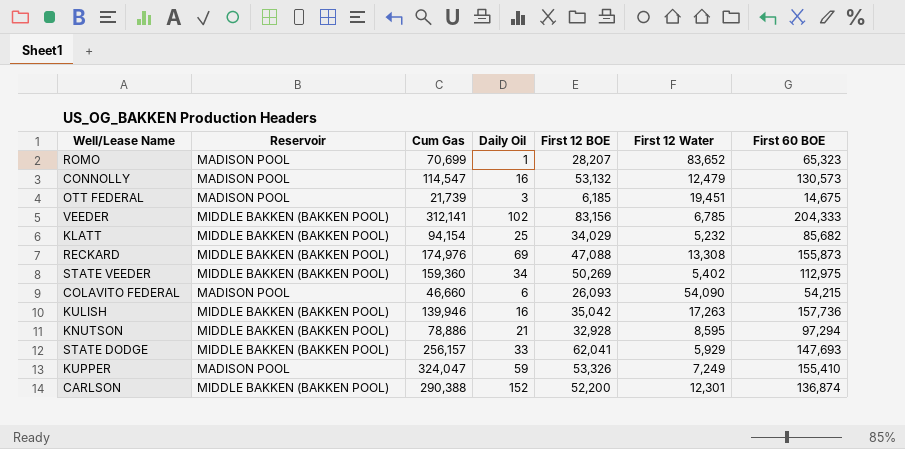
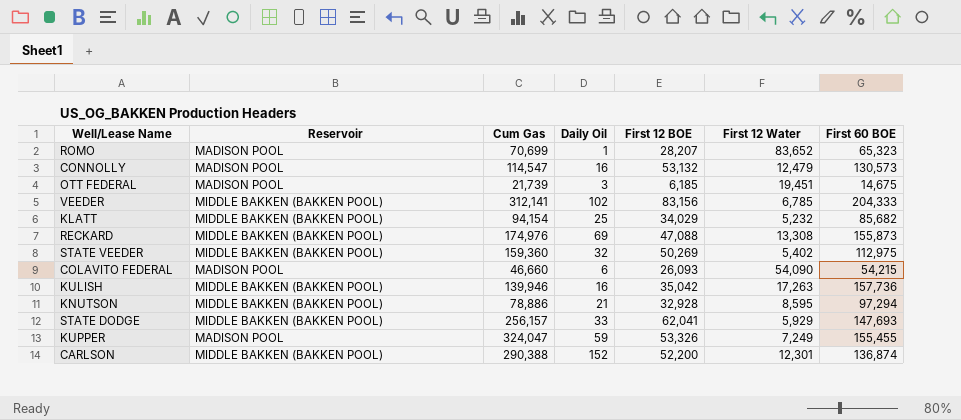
STATE VEEDER | Daily Oil: 34 -> 32
KUPPER | First 60 BOE: 155,410 -> 155,455

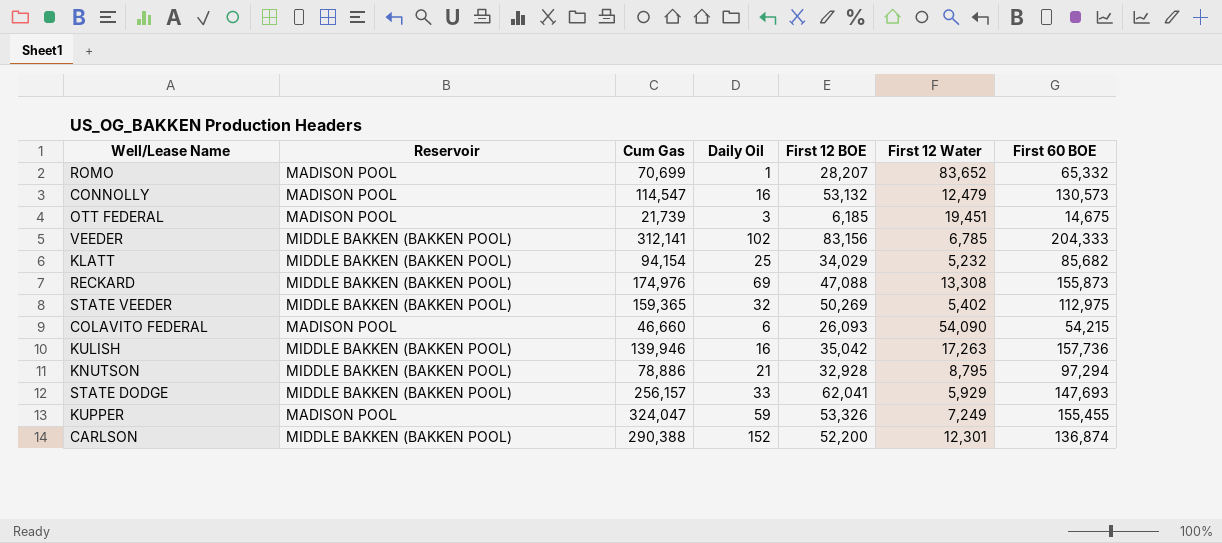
ROMO | First 60 BOE: 65,323 -> 65,332
STATE VEEDER | Cum Gas: 159,360 -> 159,365
KNUTSON | First 12 Water: 8,595 -> 8,795

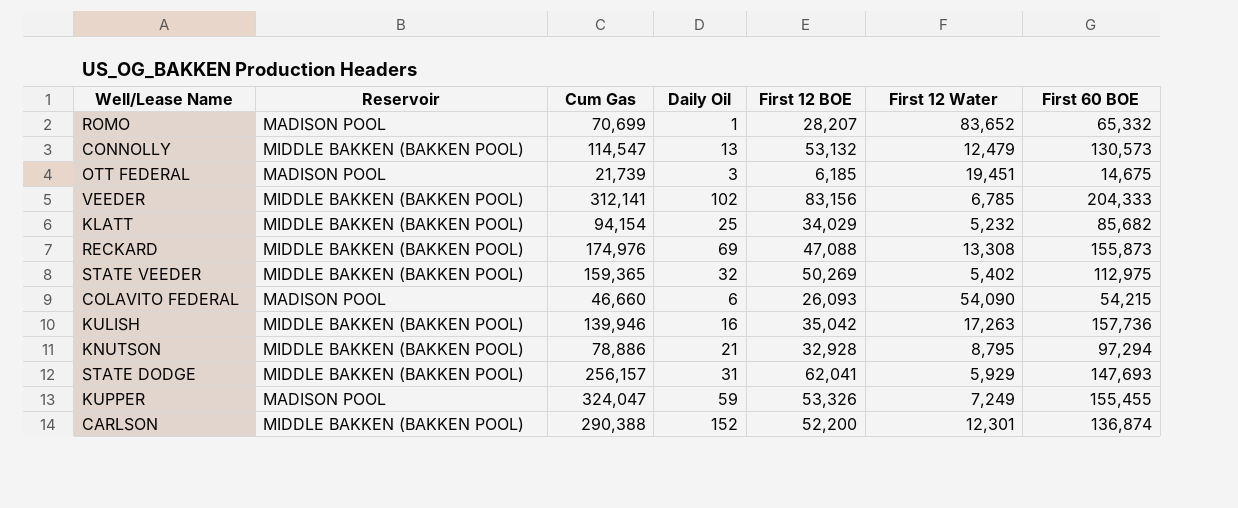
CONNOLLY | Reservoir: MADISON POOL -> MIDDLE BAKKEN (BAKKEN POOL)
CONNOLLY | Daily Oil: 16 -> 13
STATE DODGE | Daily Oil: 33 -> 31

